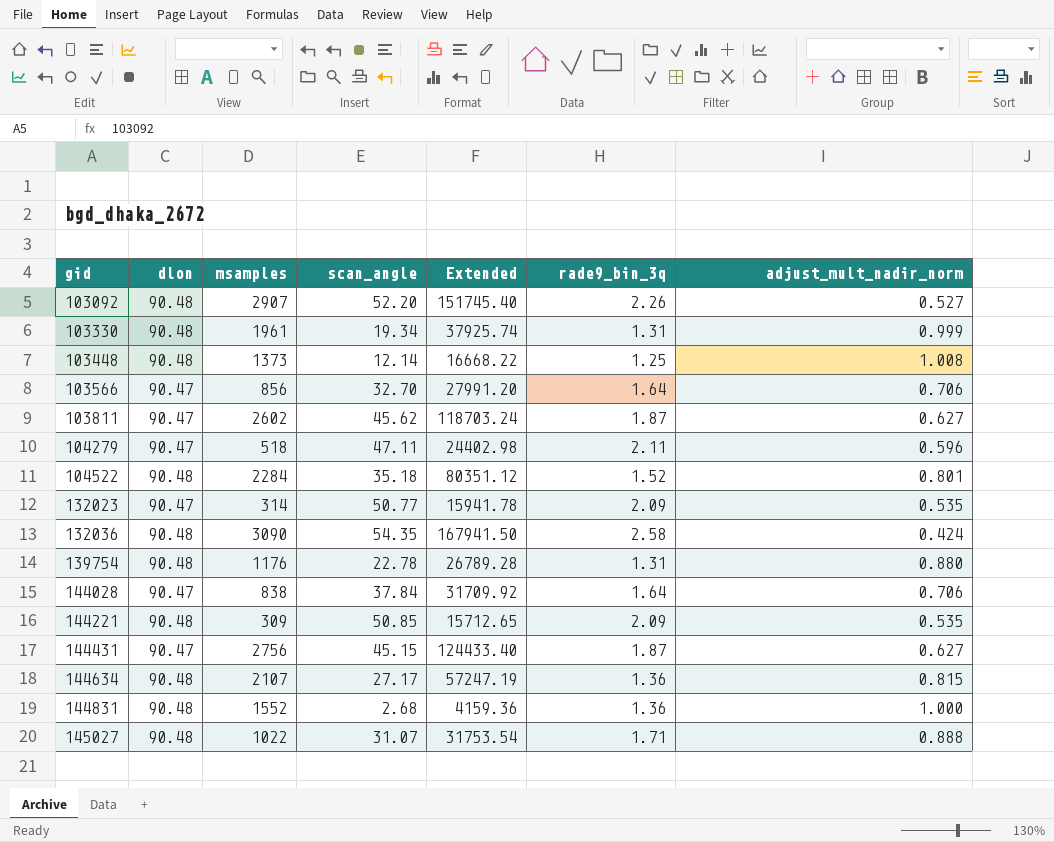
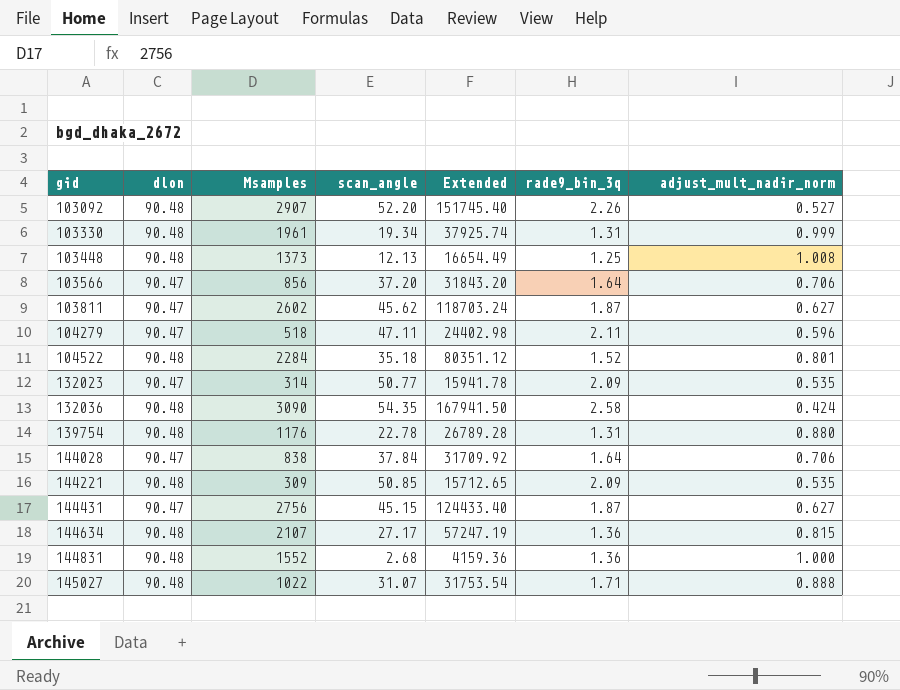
column name: msamples -> Msamples
103448 | scan_angle: 12.14 -> 12.13
103448 | Extended: 16668.22 -> 16654.49
103566 | scan_angle: 32.70 -> 37.20
103566 | Extended: 27991.20 -> 31843.20

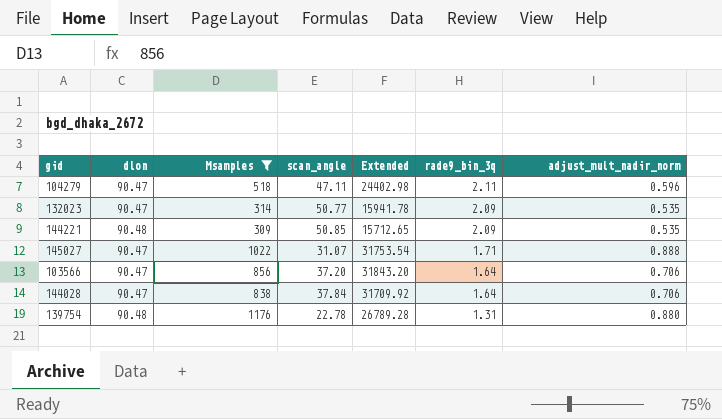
filter: none -> Msamples <= 1176
row order: gid ascending -> rade9_bin_3q descending
145027 | dlon: 90.48 -> 90.47

